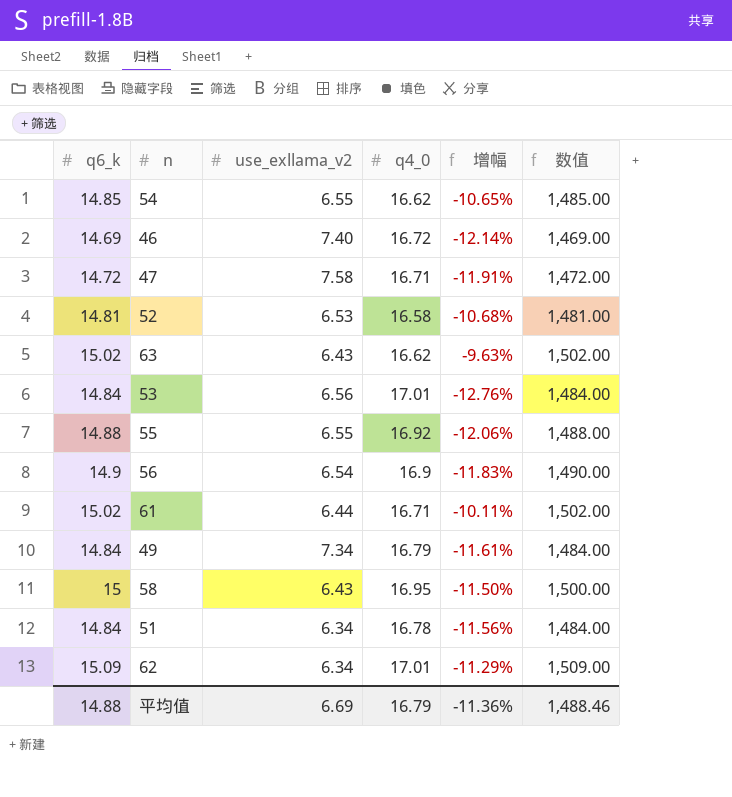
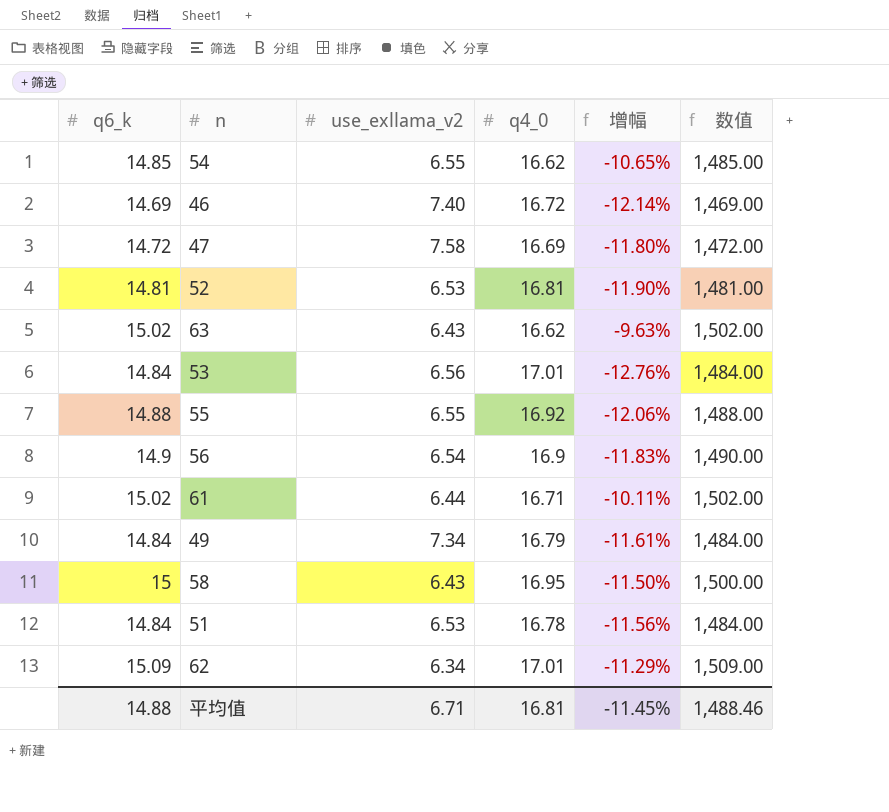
47 | q4_0: 16.71 -> 16.69
47 | 增幅: -11.91% -> -11.80%
52 | q4_0: 16.58 -> 16.81
52 | 增幅: -10.68% -> -11.90%
51 | use_exllama_v2: 6.34 -> 6.53
平均值 | use_exllama_v2: 6.69 -> 6.71
平均值 | q4_0: 16.79 -> 16.81
平均值 | 增幅: -11.36% -> -11.45%

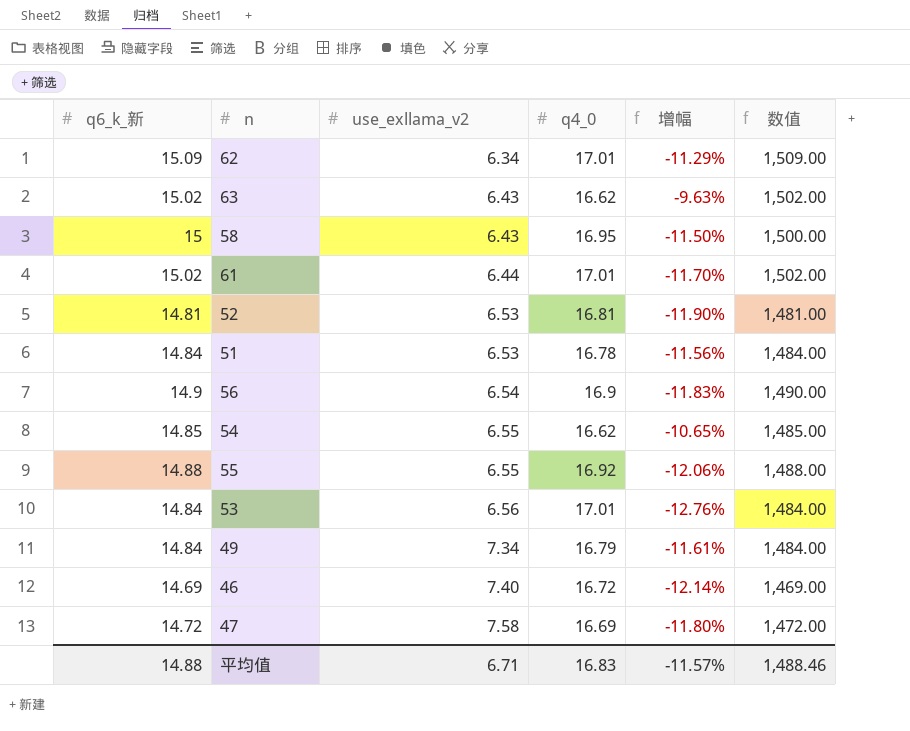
row order: none -> use_exllama_v2 ascending
column name: q6_k -> q6_k_新
61 | q4_0: 16.71 -> 17.01
61 | 增幅: -10.11% -> -11.70%
平均值 | q4_0: 16.81 -> 16.83
平均值 | 增幅: -11.45% -> -11.57%

